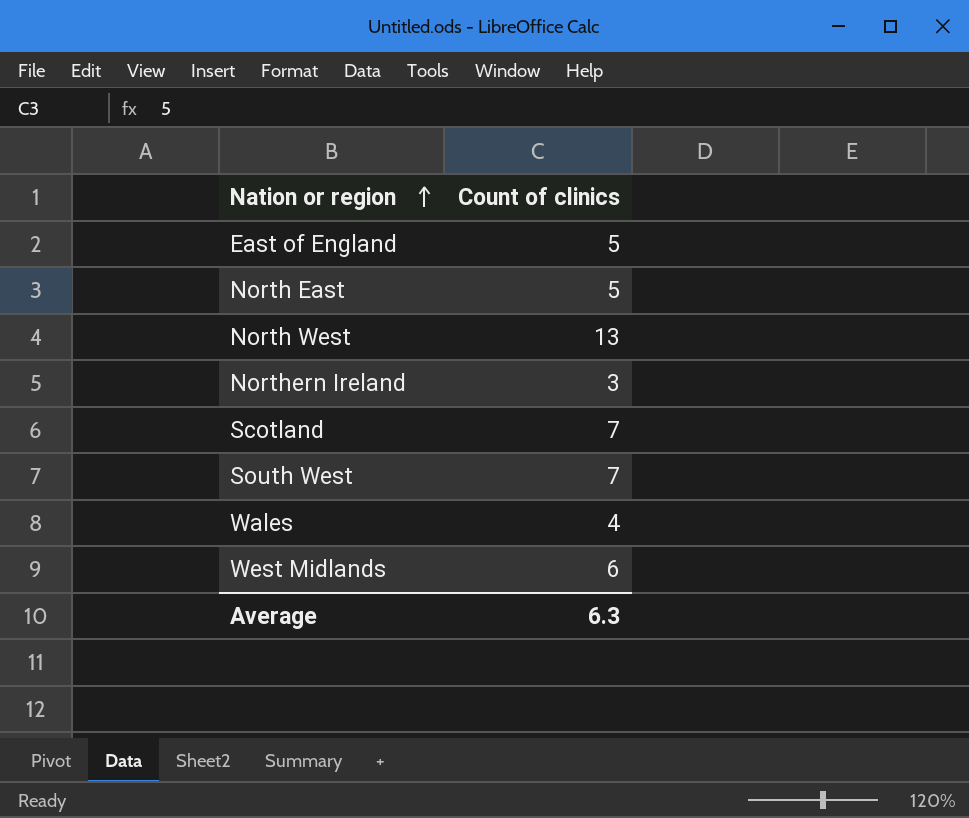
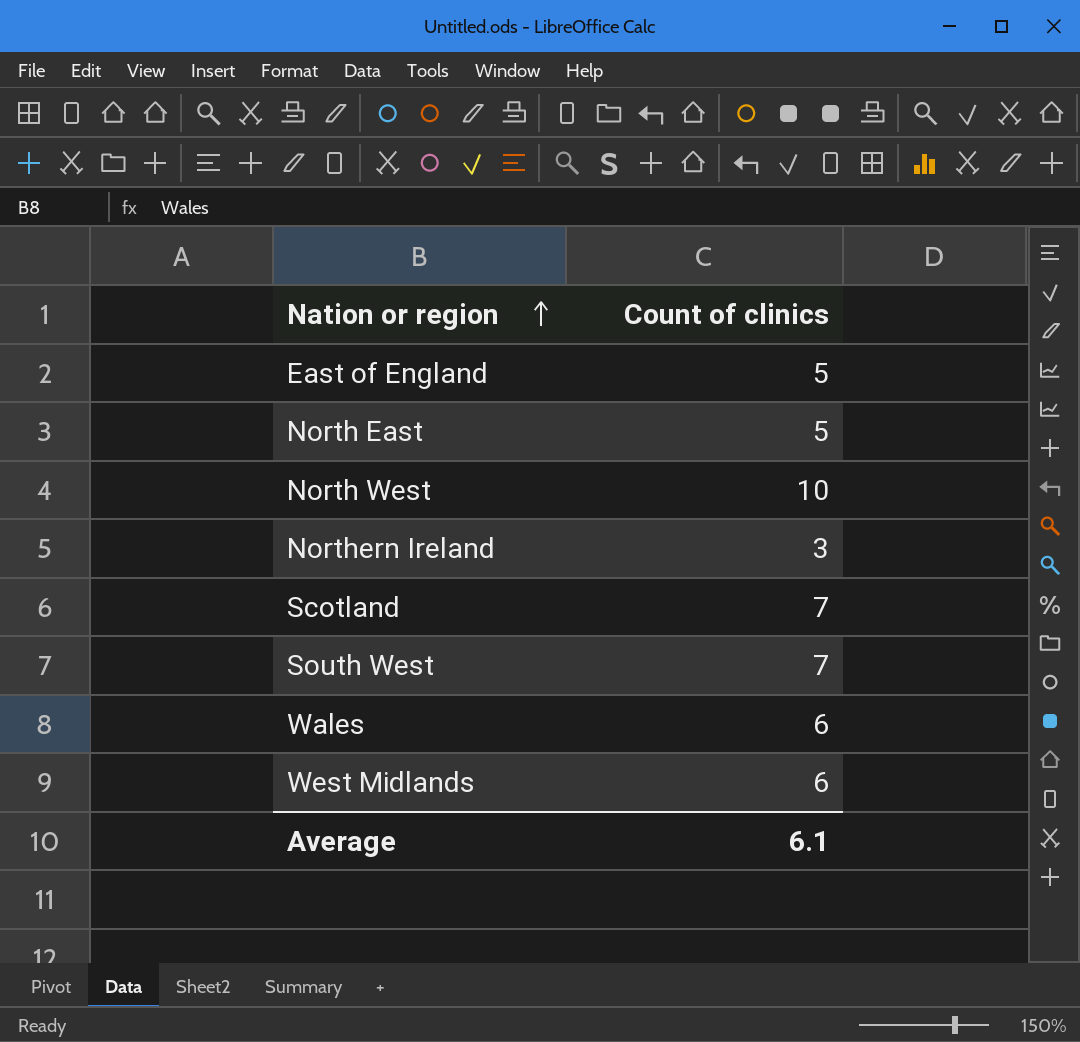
North West | Count of clinics: 13 -> 10
Wales | Count of clinics: 4 -> 6
Average | Count of clinics: 6.3 -> 6.1

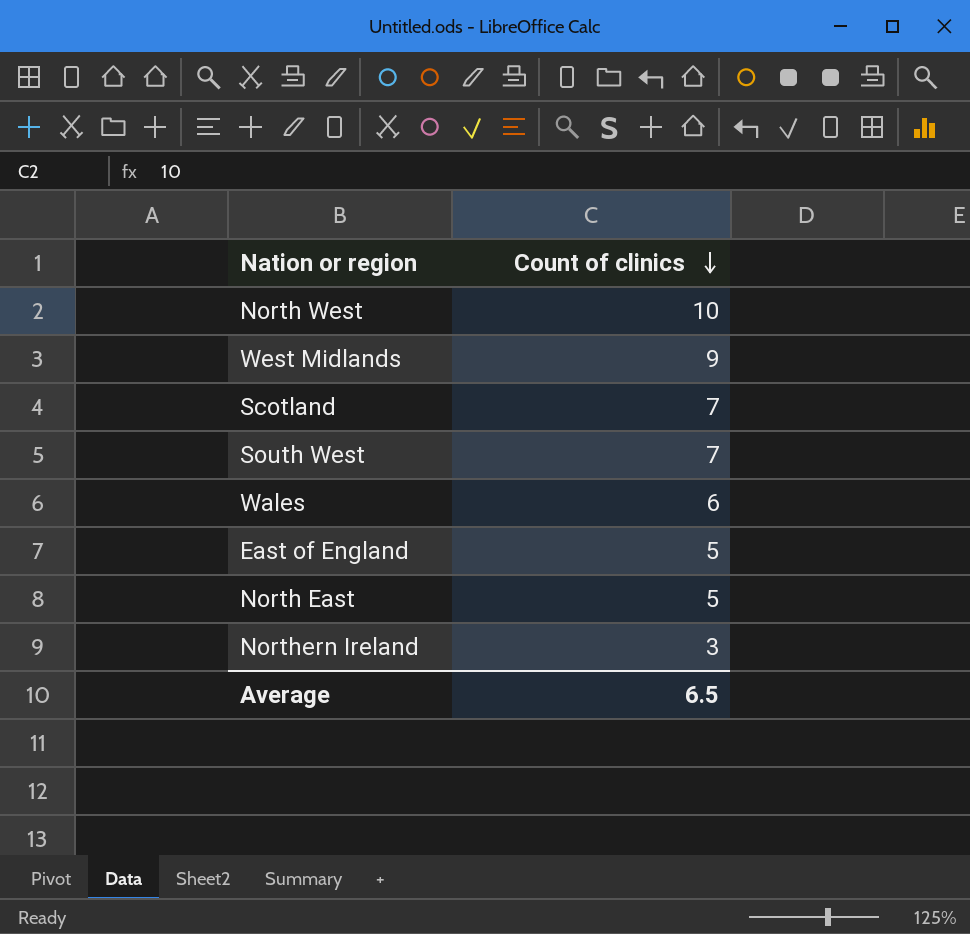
row order: Nation or region ascending -> Count of clinics descending
West Midlands | Count of clinics: 6 -> 9
Average | Count of clinics: 6.1 -> 6.5

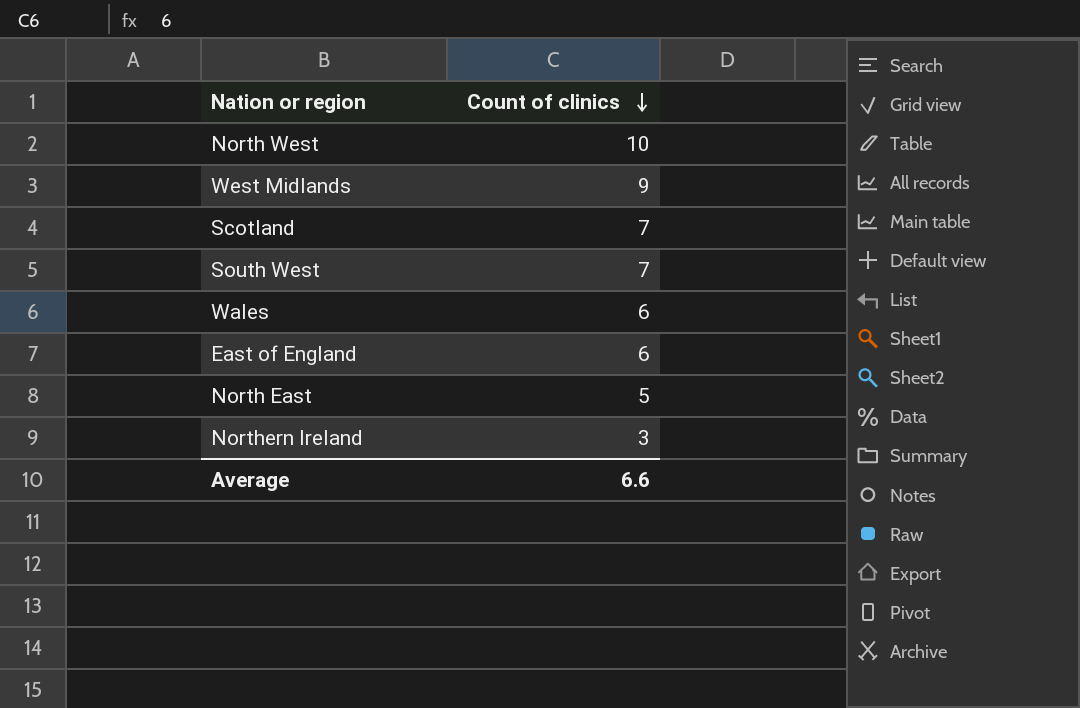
East of England | Count of clinics: 5 -> 6
Average | Count of clinics: 6.5 -> 6.6

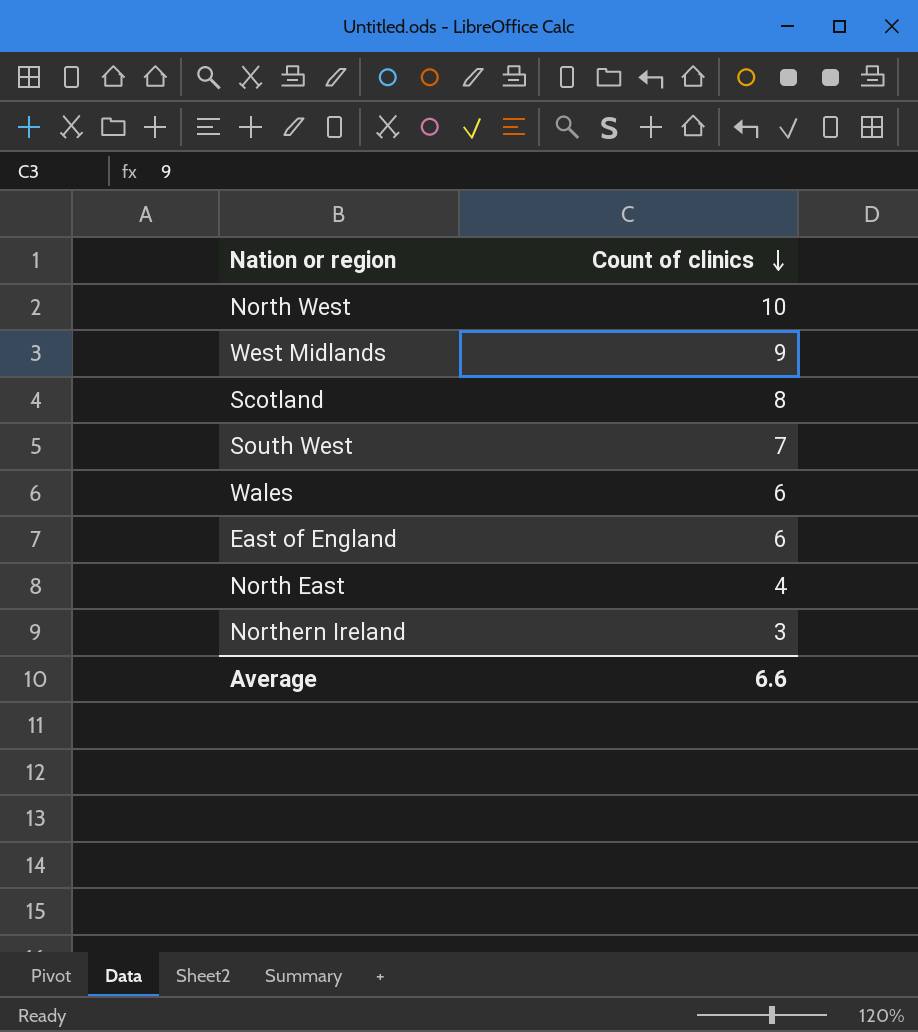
Scotland | Count of clinics: 7 -> 8
North East | Count of clinics: 5 -> 4

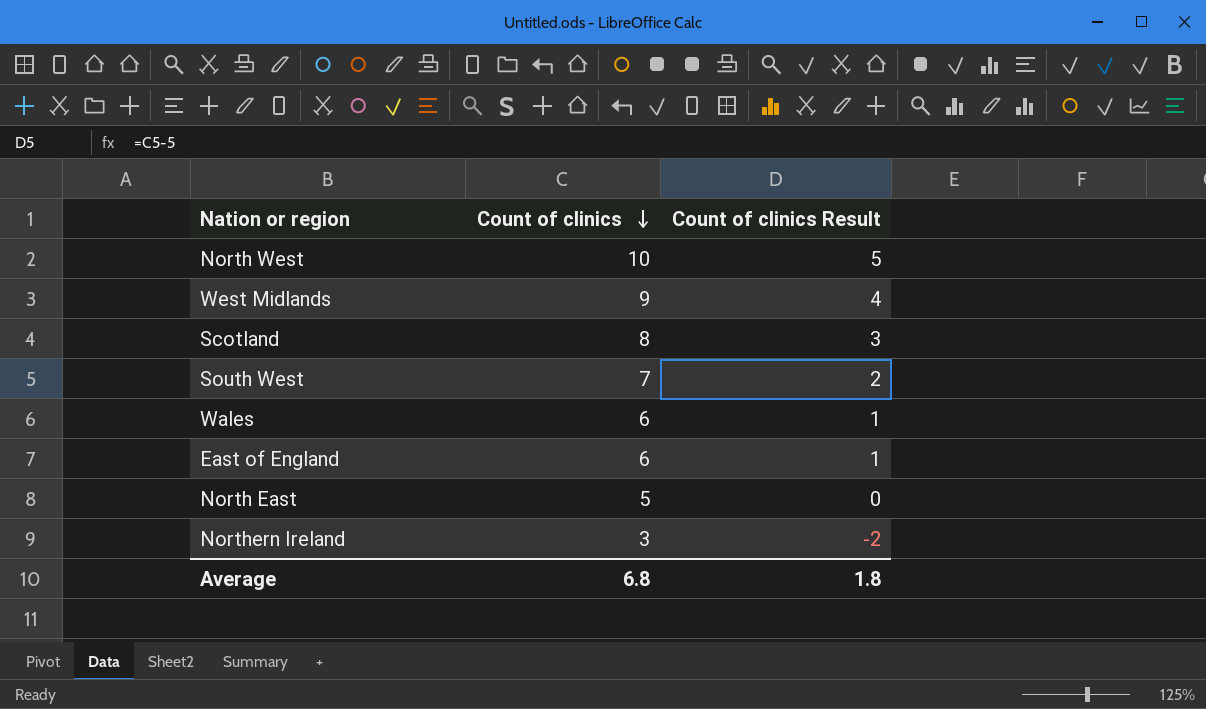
column Count of clinics Result | formula: none -> [Count of clinics] - 5
North East | Count of clinics: 4 -> 5
Average | Count of clinics: 6.6 -> 6.8

